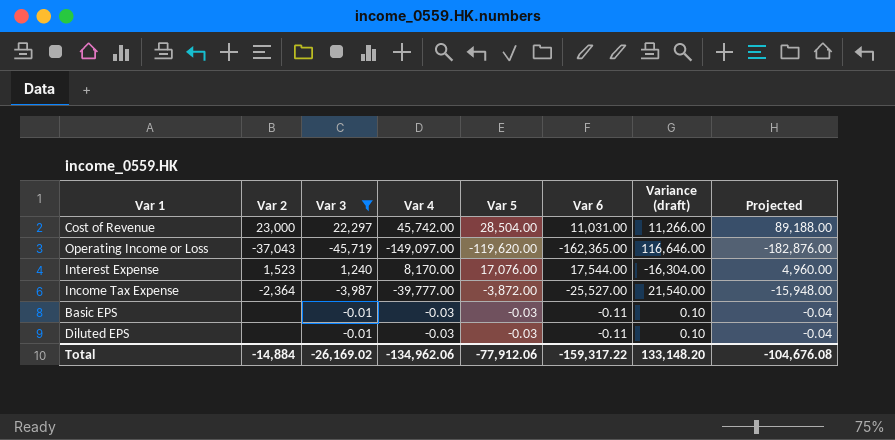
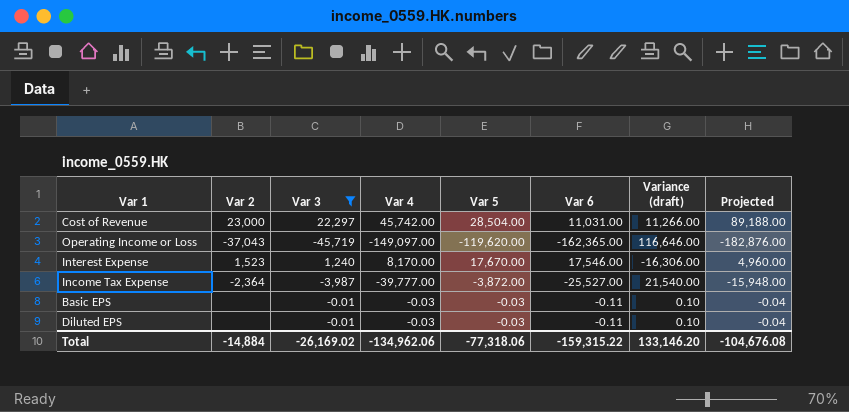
Interest Expense | Var 5: 17,076.00 -> 17,670.00
Interest Expense | Var 6: 17,544.00 -> 17,546.00
Interest Expense | Variance (draft): -16,304.00 -> -16,306.00
Total | Var 5: -77,912.06 -> -77,318.06
Total | Var 6: -159,317.22 -> -159,315.22
Total | Variance (draft): 133,148.20 -> 133,146.20

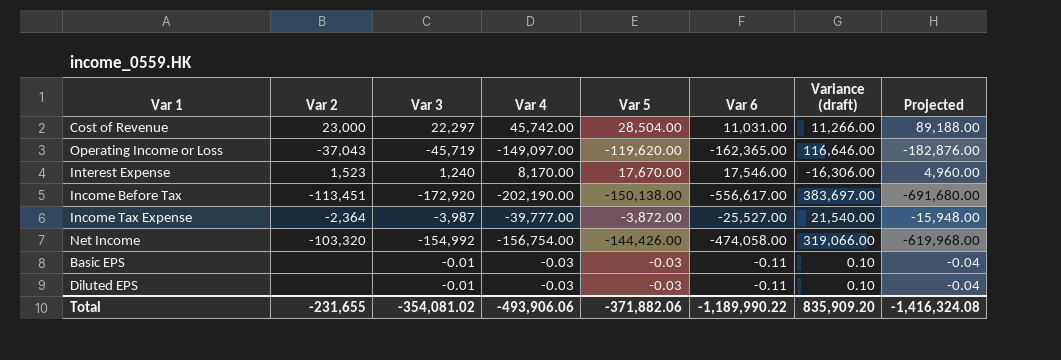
filter: Var 3 >= -45,719 -> none
Total | Var 2: -14,884 -> -231,655
Total | Var 3: -26,169.02 -> -354,081.02
Total | Var 4: -134,962.06 -> -493,906.06
Total | Var 5: -77,318.06 -> -371,882.06
Total | Var 6: -159,315.22 -> -1,189,990.22
Total | Variance (draft): 133,146.20 -> 835,909.20
Total | Projected: -104,676.08 -> -1,416,324.08

